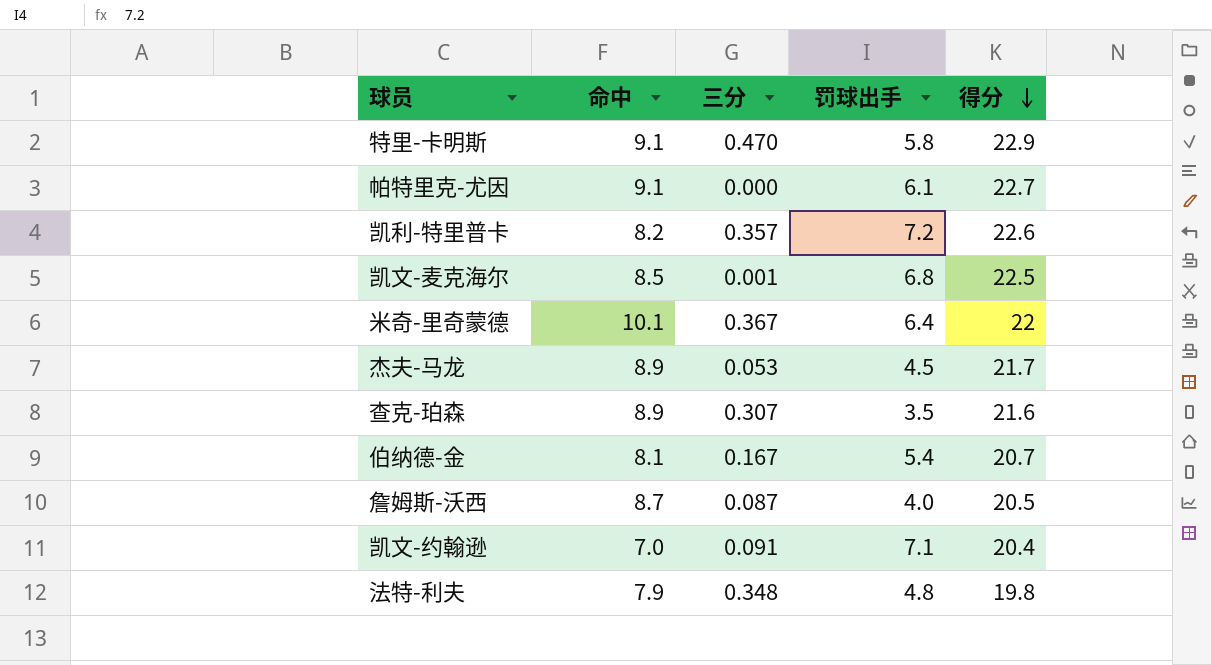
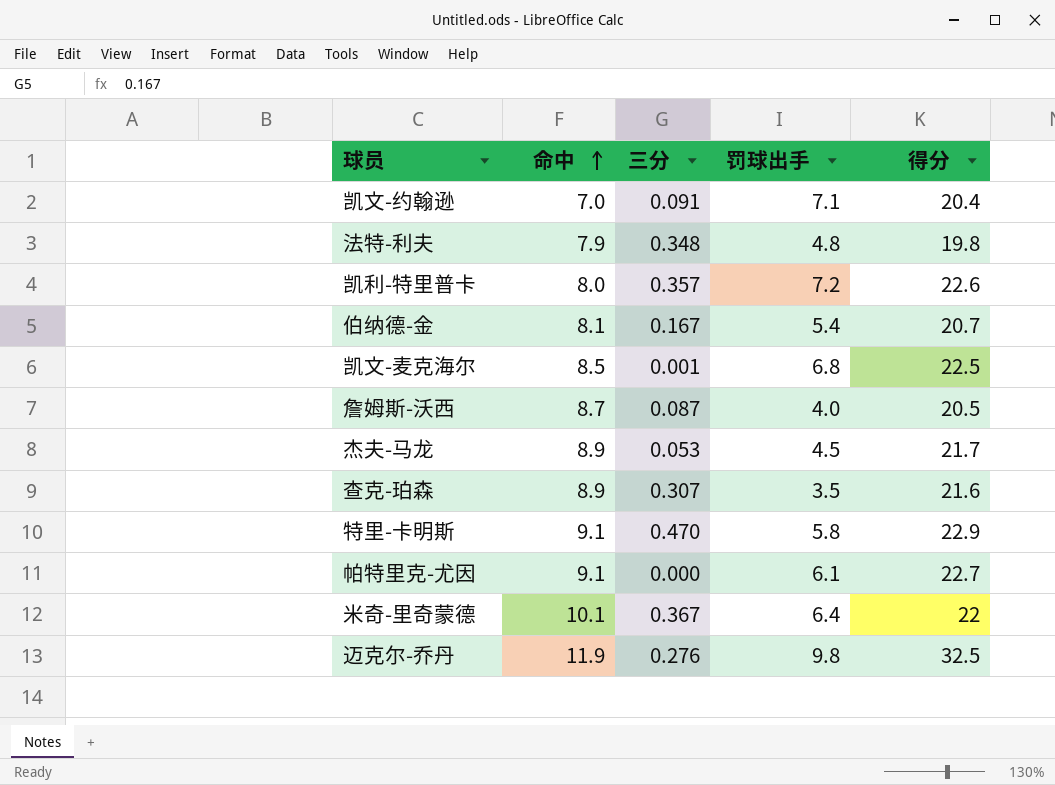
row order: 得分 descending -> 命中 ascending
凯利-特里普卡 | 命中: 8.2 -> 8.0
row 迈克尔-乔丹: none -> 11.9 | 0.276 | 9.8 | 32.5

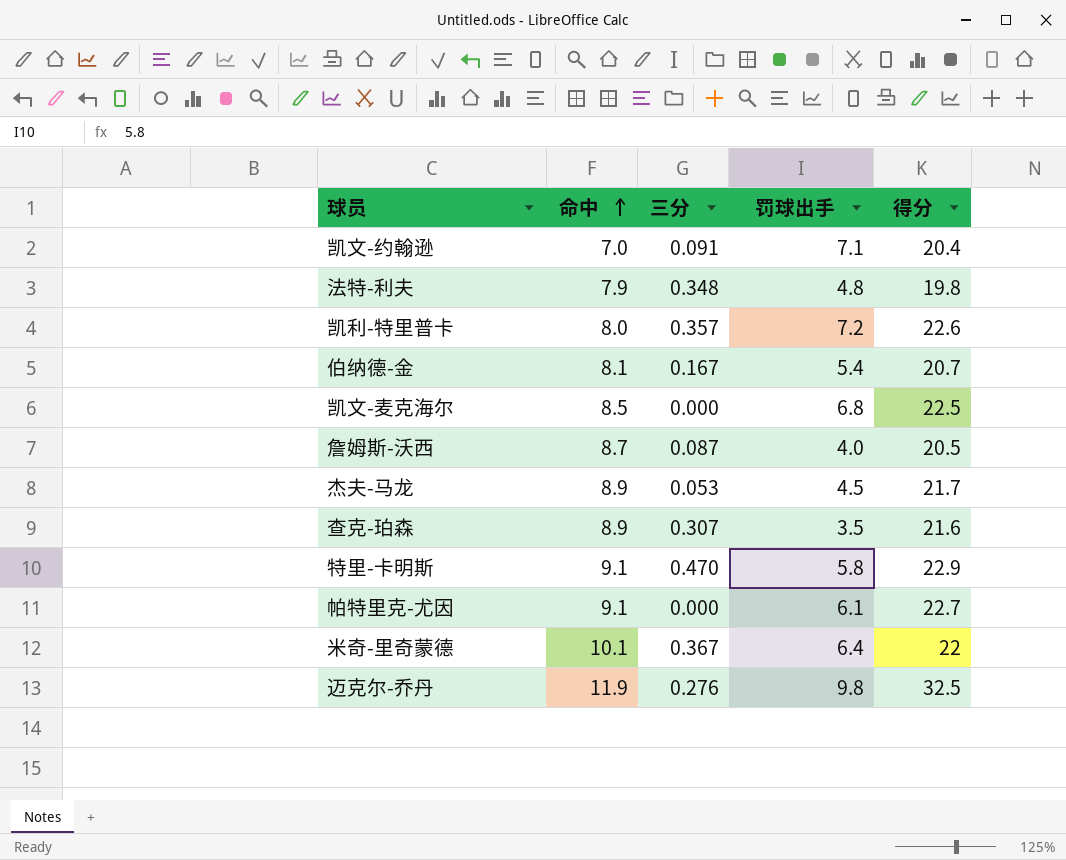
凯文-麦克海尔 | 三分: 0.001 -> 0.000

